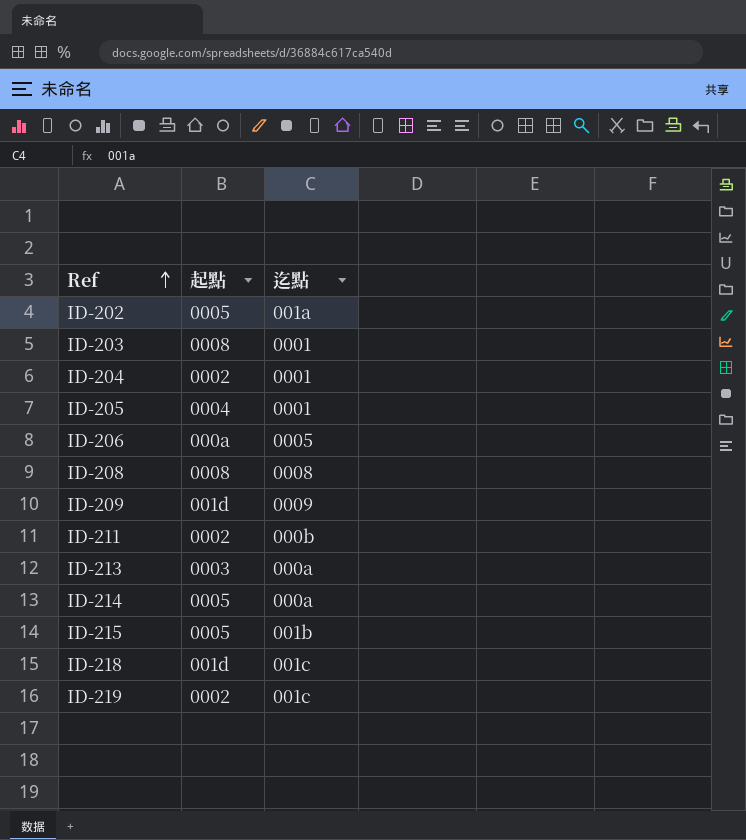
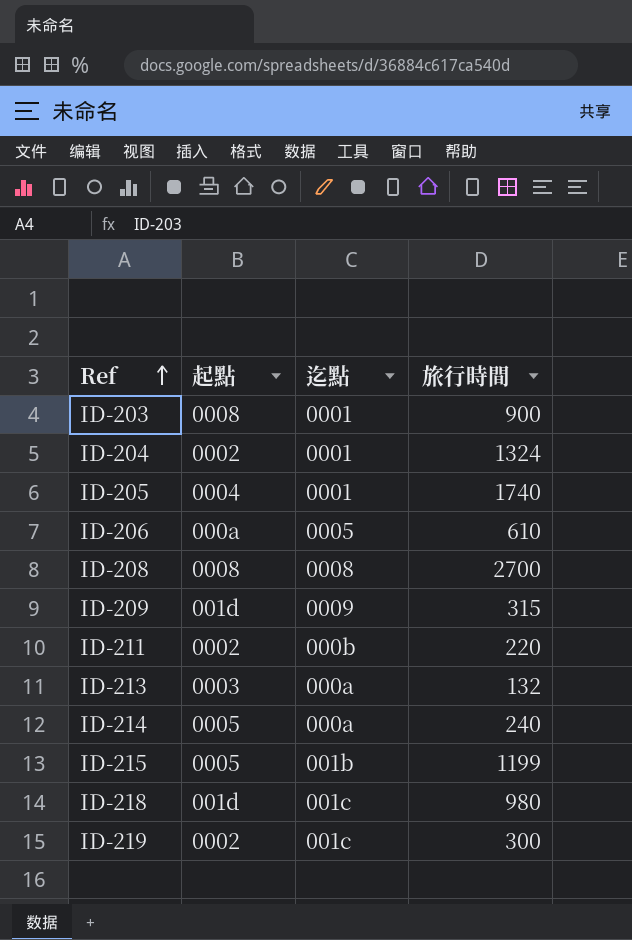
column 旅行時間 | position: none -> 4
row ID-202: 0005 | 001a -> none

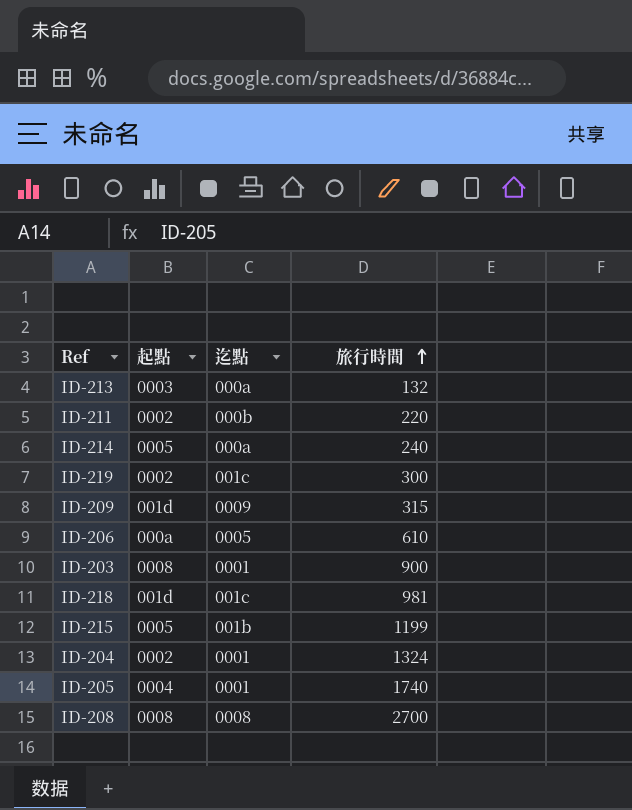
row order: Ref ascending -> 旅行時間 ascending
ID-218 | 旅行時間: 980 -> 981

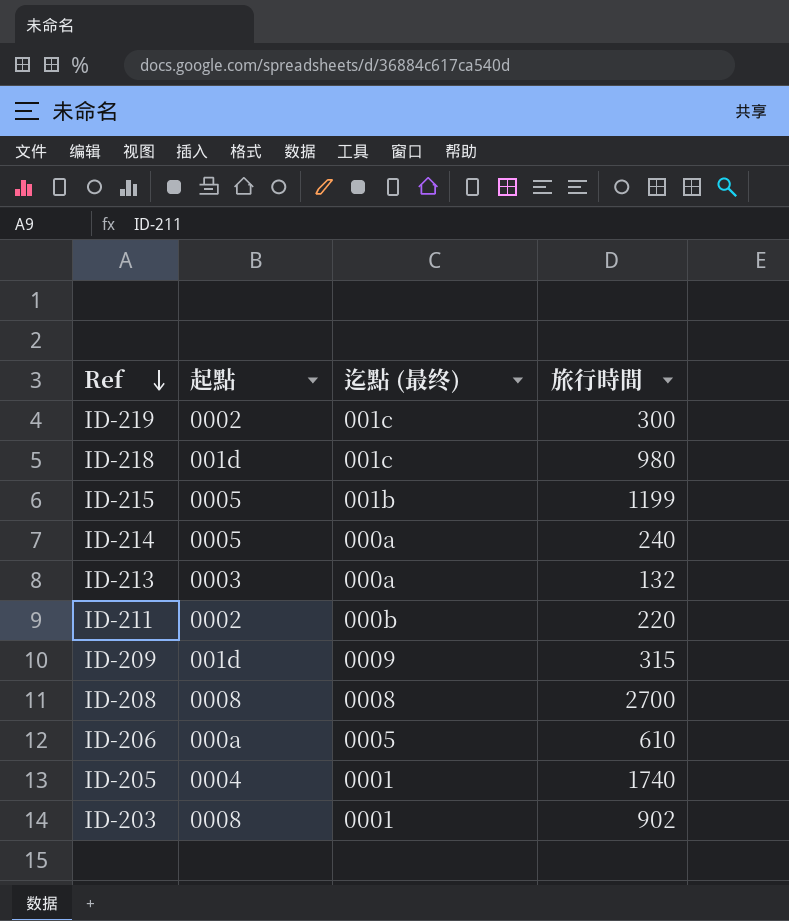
row order: 旅行時間 ascending -> Ref descending
column name: 迄點 -> 迄點 (最终)
row ID-204: 0002 | 0001 | 1324 -> none
ID-218 | 旅行時間: 981 -> 980
ID-203 | 旅行時間: 900 -> 902

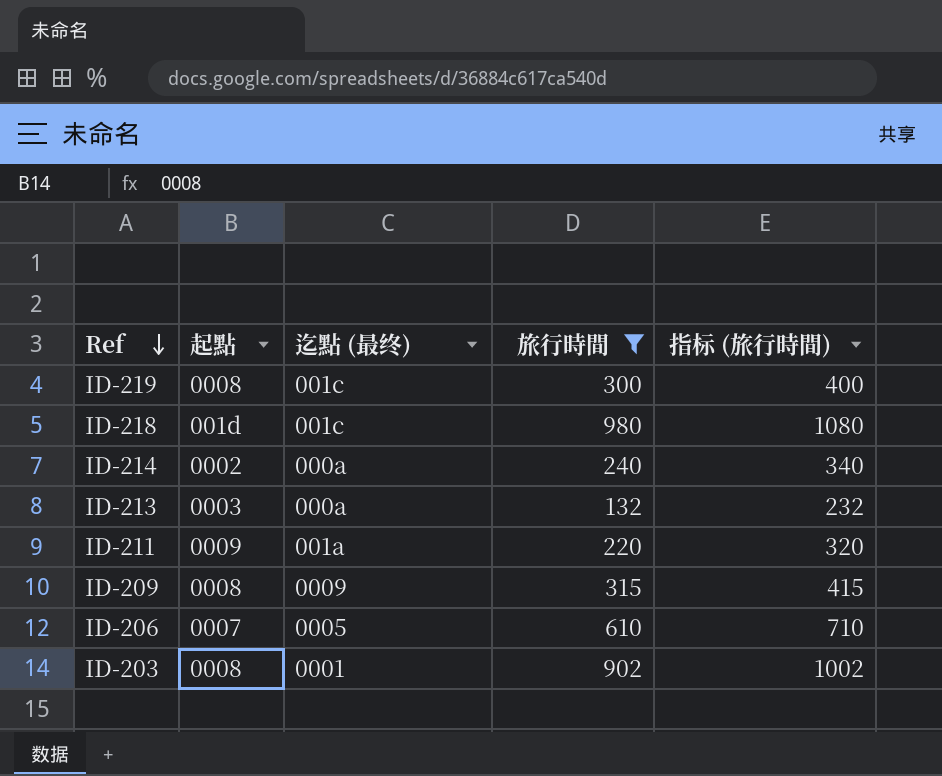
filter: none -> 旅行時間 <= 980
column 指标 (旅行時間) | formula: none -> [旅行時間] + 100
ID-219 | 起點: 0002 -> 0008
ID-214 | 起點: 0005 -> 0002
ID-211 | 起點: 0002 -> 0009
ID-211 | 迄點 (最终): 000b -> 001a
ID-209 | 起點: 001d -> 0008
ID-206 | 起點: 000a -> 0007

